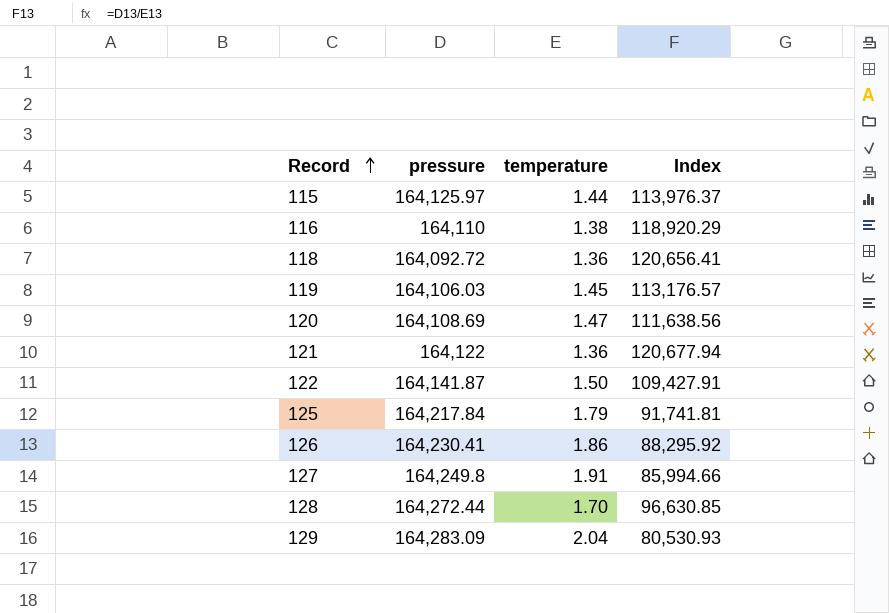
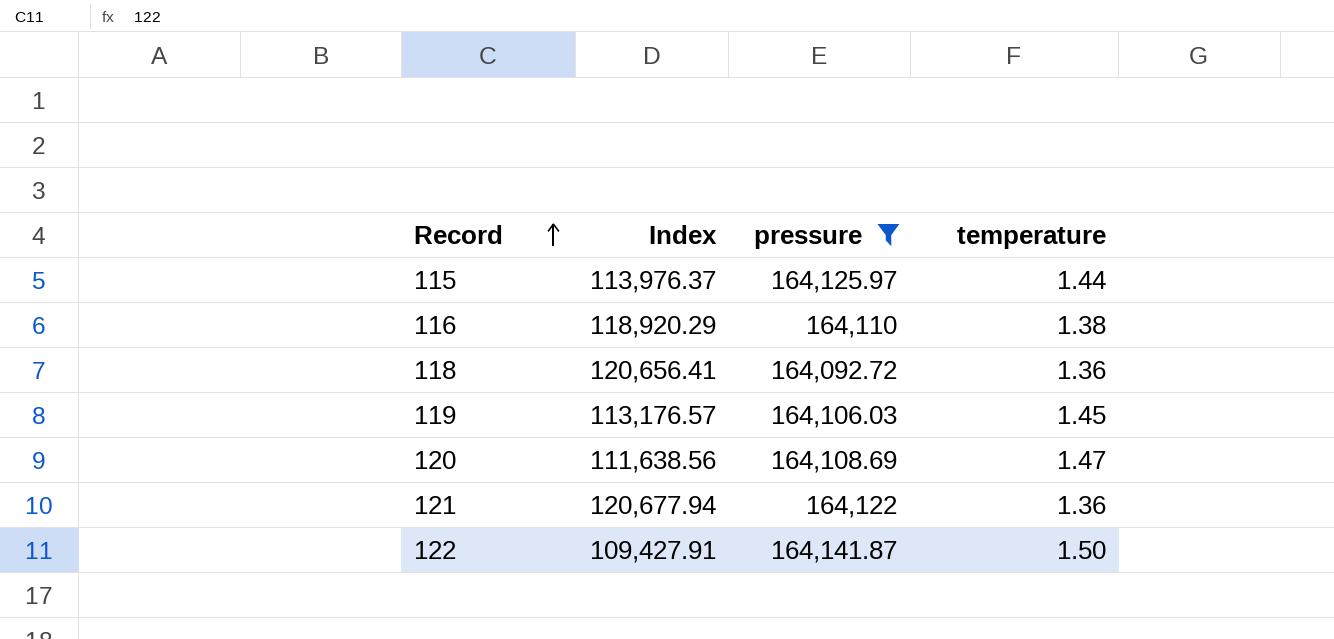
filter: none -> pressure <= 164,141.87
column Index | position: 4 -> 2

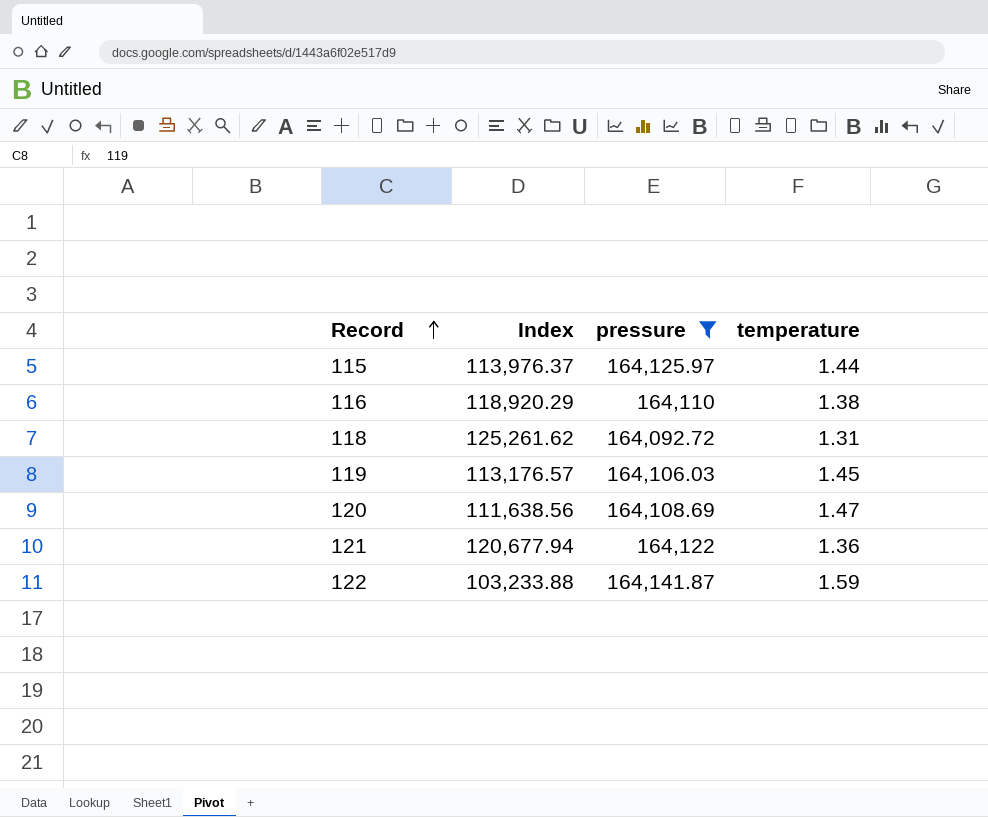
118 | Index: 120,656.41 -> 125,261.62
118 | temperature: 1.36 -> 1.31
122 | Index: 109,427.91 -> 103,233.88
122 | temperature: 1.50 -> 1.59

